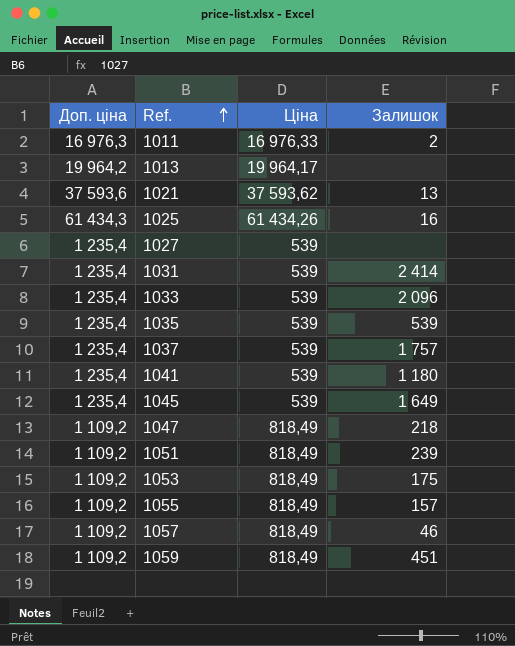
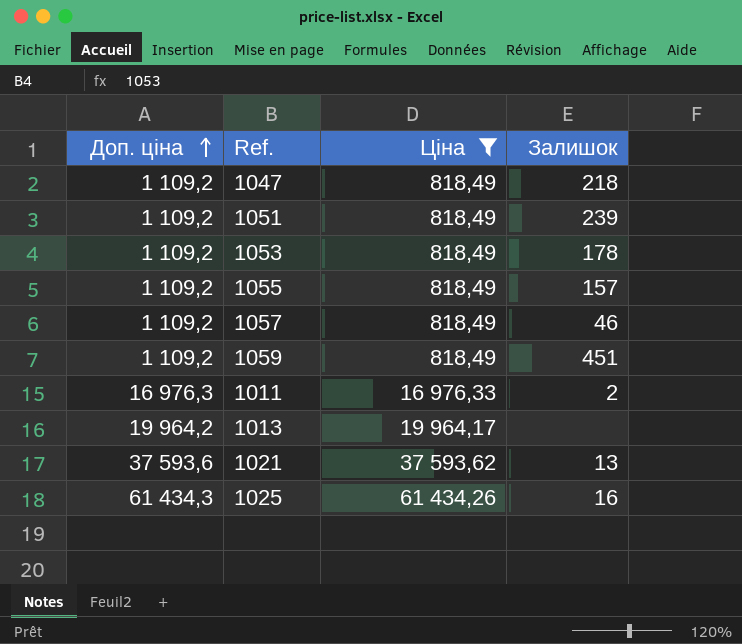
filter: none -> Ціна != 539
row order: Ref. ascending -> Доп. ціна ascending
1053 | Залишок: 175 -> 178

